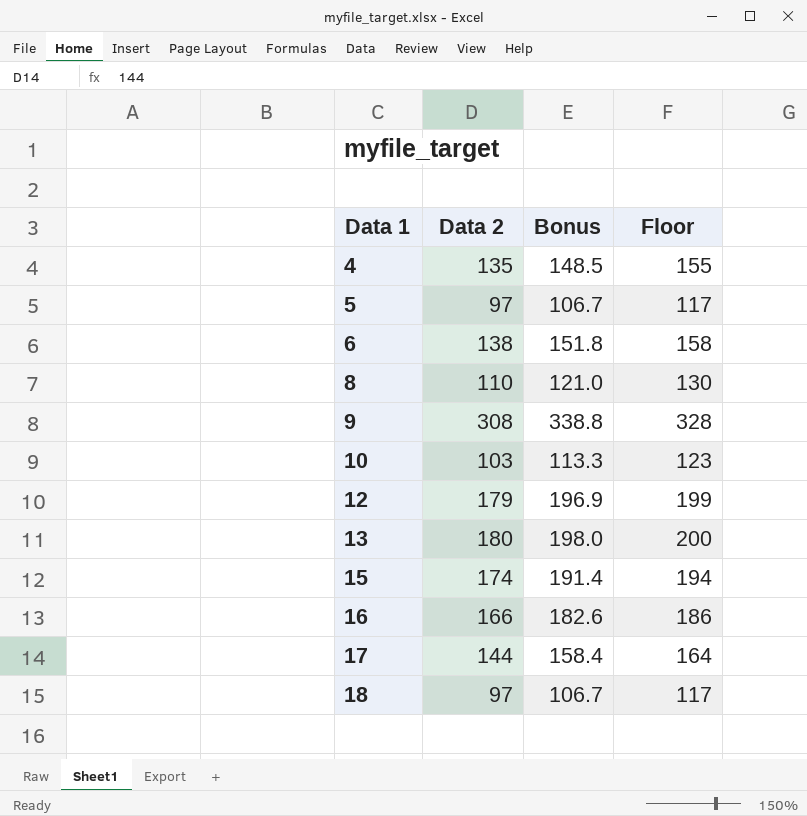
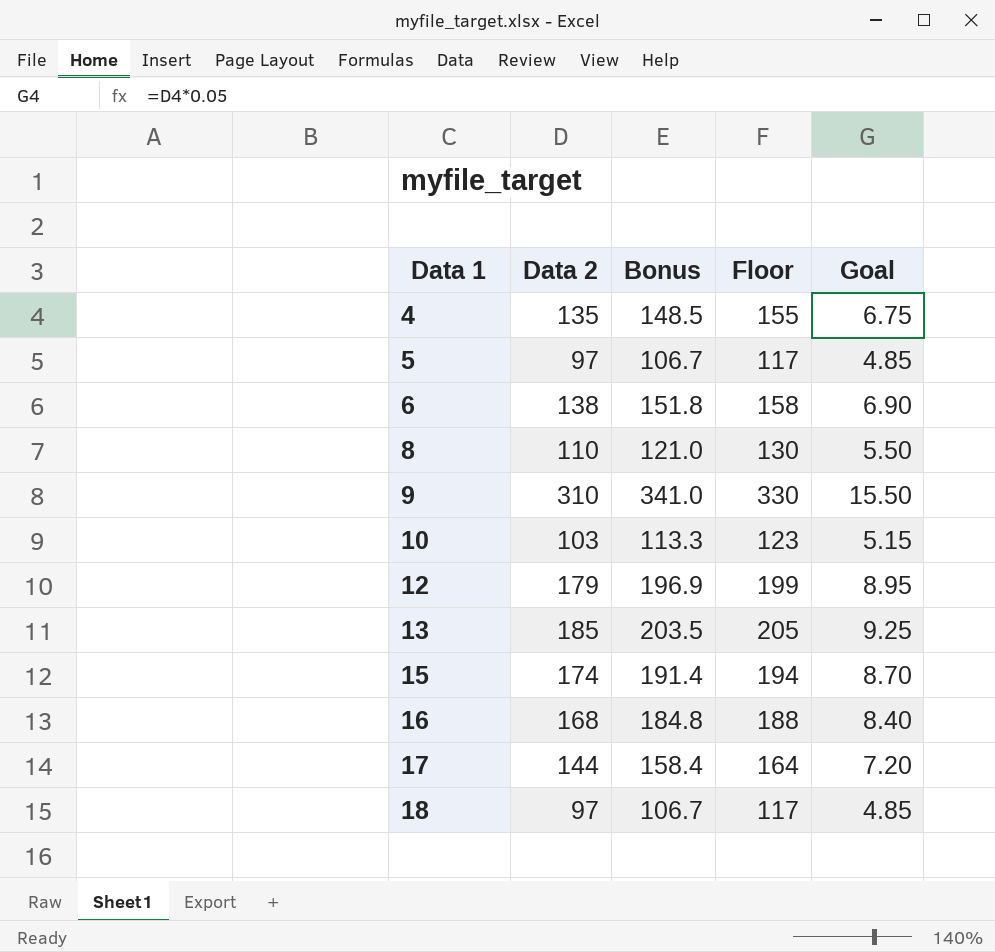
column Goal | formula: none -> [Data 2] * 0.05
9 | Data 2: 308 -> 310
9 | Bonus: 338.8 -> 341.0
9 | Floor: 328 -> 330
13 | Data 2: 180 -> 185
13 | Bonus: 198.0 -> 203.5
13 | Floor: 200 -> 205
16 | Data 2: 166 -> 168
16 | Bonus: 182.6 -> 184.8
16 | Floor: 186 -> 188

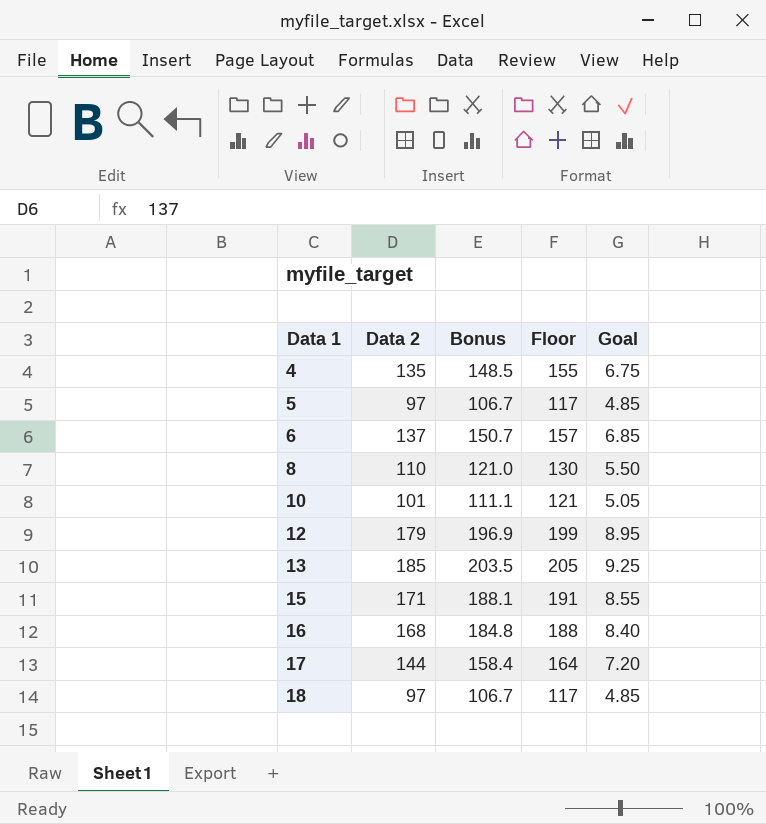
row 9: 310 | 341.0 | 330 | 15.50 -> none
6 | Data 2: 138 -> 137
6 | Bonus: 151.8 -> 150.7
6 | Floor: 158 -> 157
6 | Goal: 6.90 -> 6.85
10 | Data 2: 103 -> 101
10 | Bonus: 113.3 -> 111.1
10 | Floor: 123 -> 121
10 | Goal: 5.15 -> 5.05
15 | Data 2: 174 -> 171
15 | Bonus: 191.4 -> 188.1
15 | Floor: 194 -> 191
15 | Goal: 8.70 -> 8.55

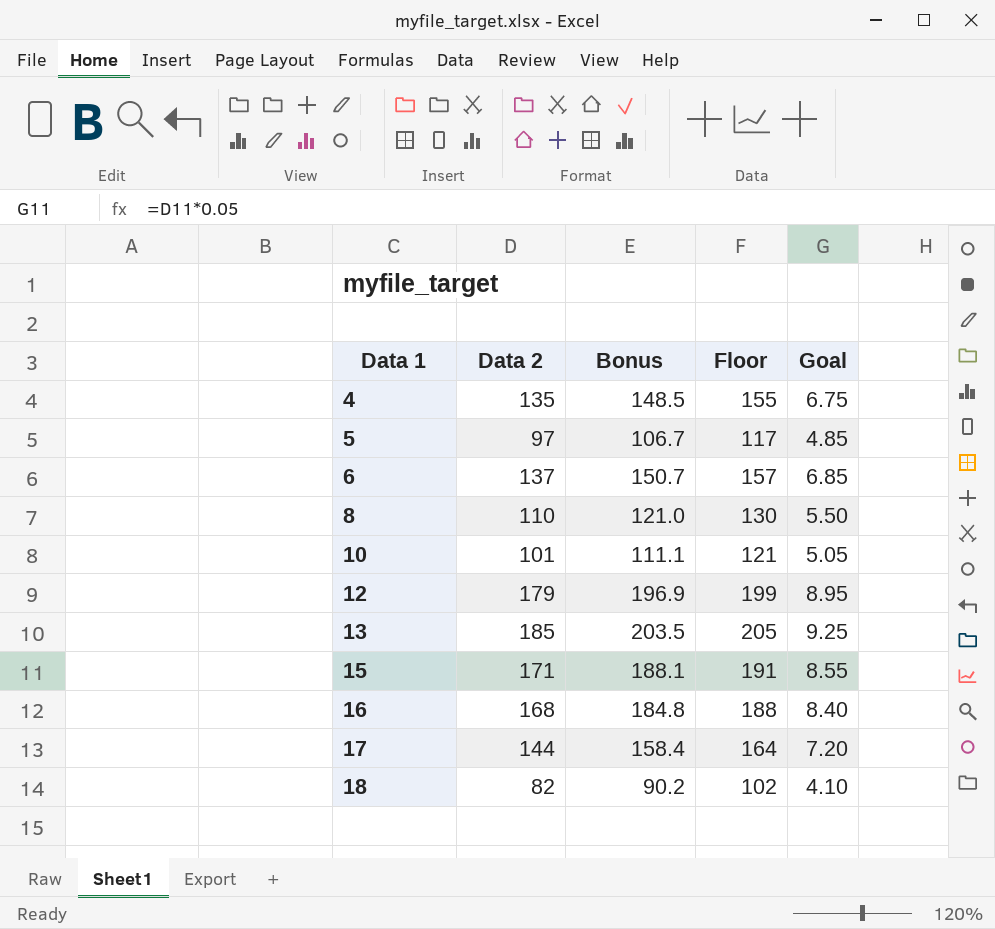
18 | Data 2: 97 -> 82
18 | Bonus: 106.7 -> 90.2
18 | Floor: 117 -> 102
18 | Goal: 4.85 -> 4.10

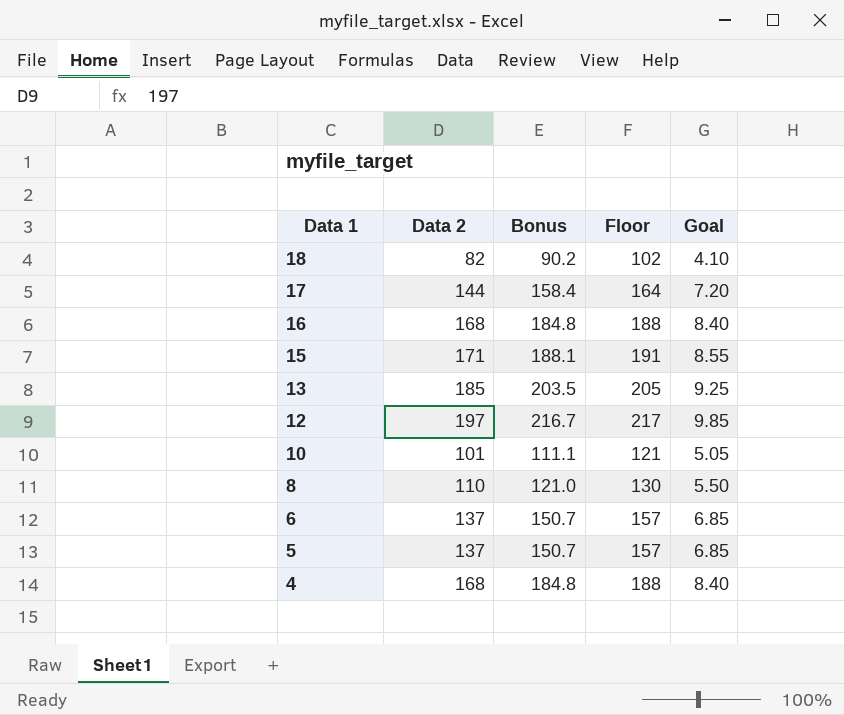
row order: Data 1 ascending -> Data 1 descending
12 | Data 2: 179 -> 197
12 | Bonus: 196.9 -> 216.7
12 | Floor: 199 -> 217
12 | Goal: 8.95 -> 9.85
5 | Data 2: 97 -> 137
5 | Bonus: 106.7 -> 150.7
5 | Floor: 117 -> 157
5 | Goal: 4.85 -> 6.85
4 | Data 2: 135 -> 168
4 | Bonus: 148.5 -> 184.8
4 | Floor: 155 -> 188
4 | Goal: 6.75 -> 8.40

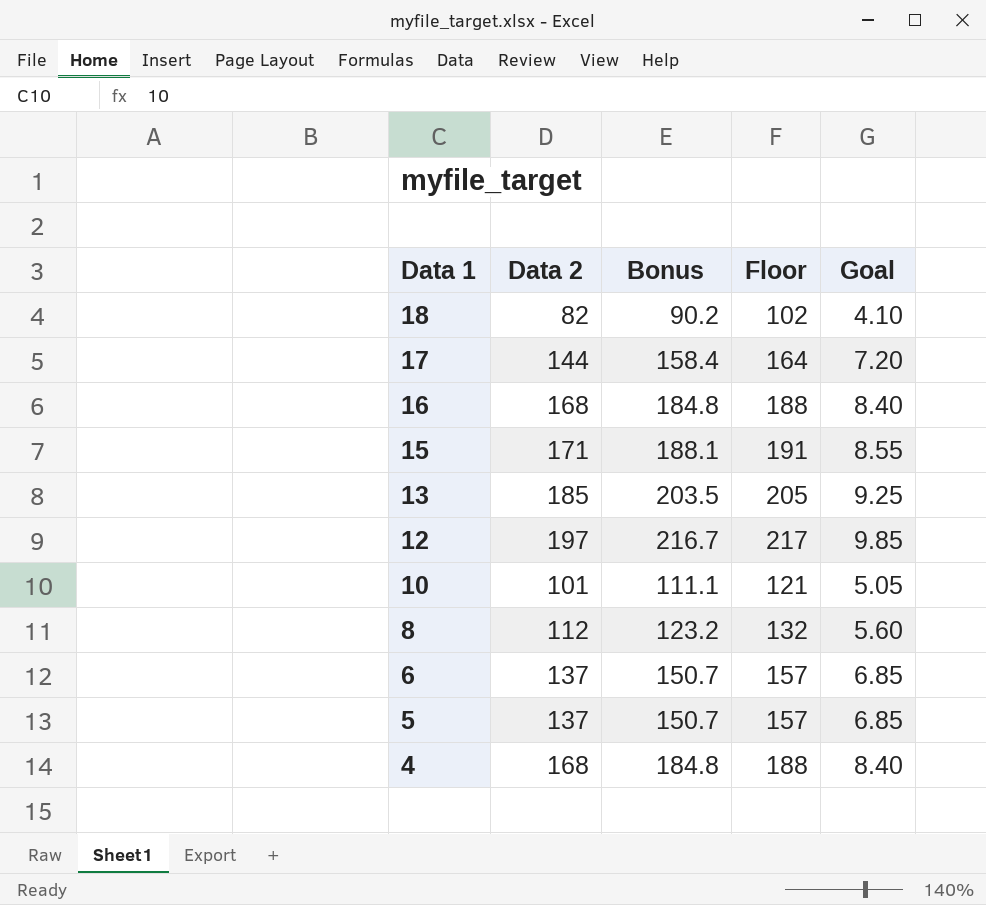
8 | Data 2: 110 -> 112
8 | Bonus: 121.0 -> 123.2
8 | Floor: 130 -> 132
8 | Goal: 5.50 -> 5.60

